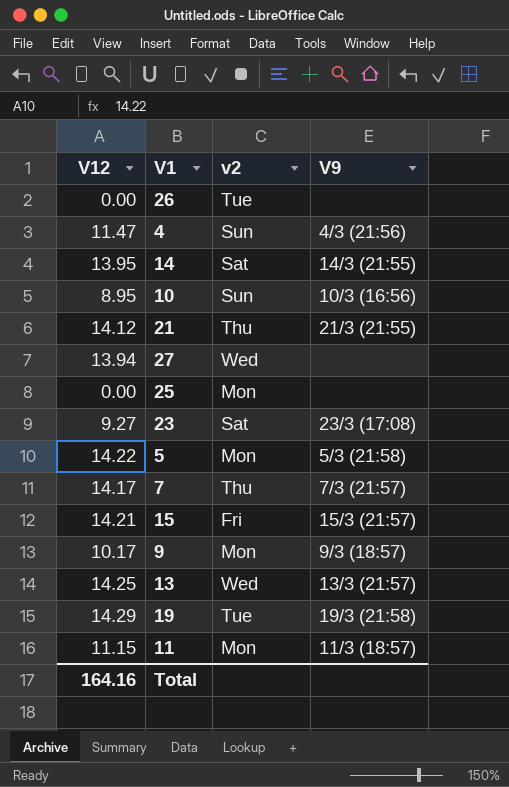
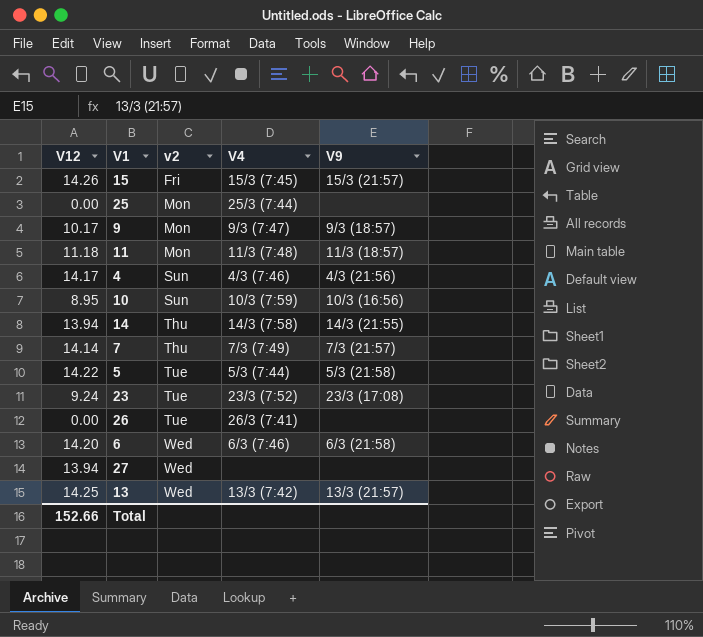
row order: none -> v2 ascending
column V4 | position: none -> 4
row 21: 14.12 | Thu | 21/3 (21:55) -> none
row 19: 14.29 | Tue | 19/3 (21:58) -> none
15 | V12: 14.21 -> 14.26
11 | V12: 11.15 -> 11.18
4 | V12: 11.47 -> 14.17
14 | V12: 13.95 -> 13.94
14 | v2: Sat -> Thu
7 | V12: 14.17 -> 14.14
5 | v2: Mon -> Tue
23 | V12: 9.27 -> 9.24
23 | v2: Sat -> Tue
row 6: none -> 14.20 | Wed | 6/3 (7:46) | 6/3 (21:58)
Total | V12: 164.16 -> 152.66

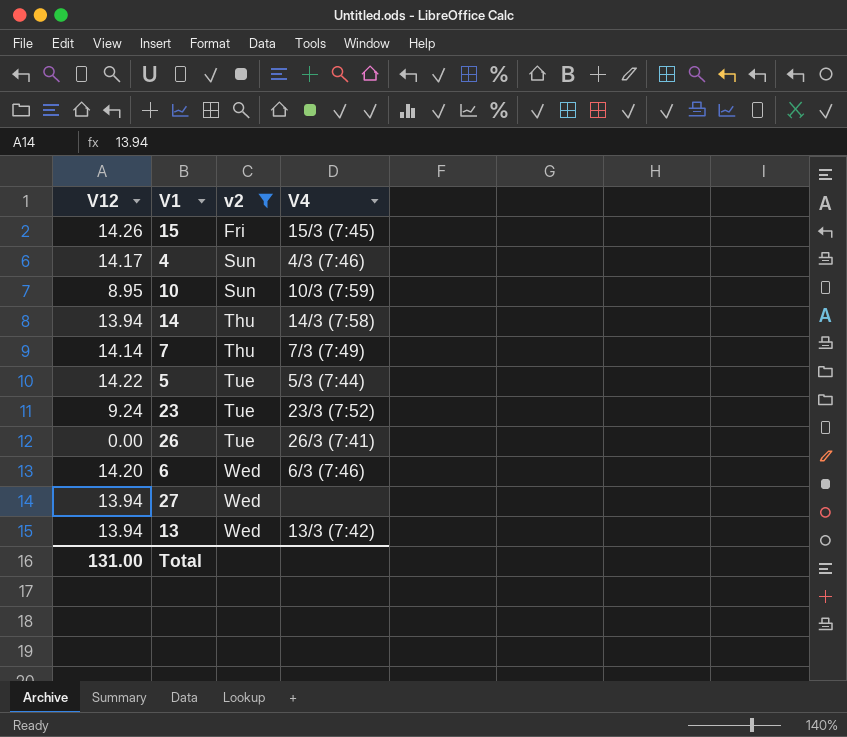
filter: none -> v2 != Mon
column V9 | position: 5 -> none
13 | V12: 14.25 -> 13.94
Total | V12: 152.66 -> 131.00

